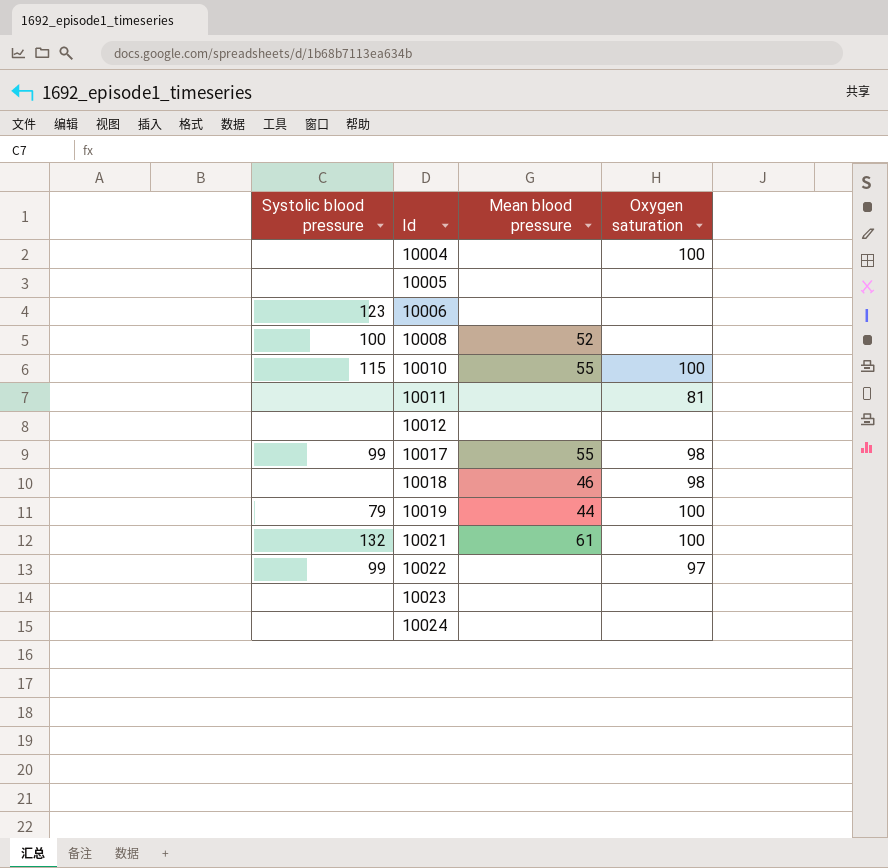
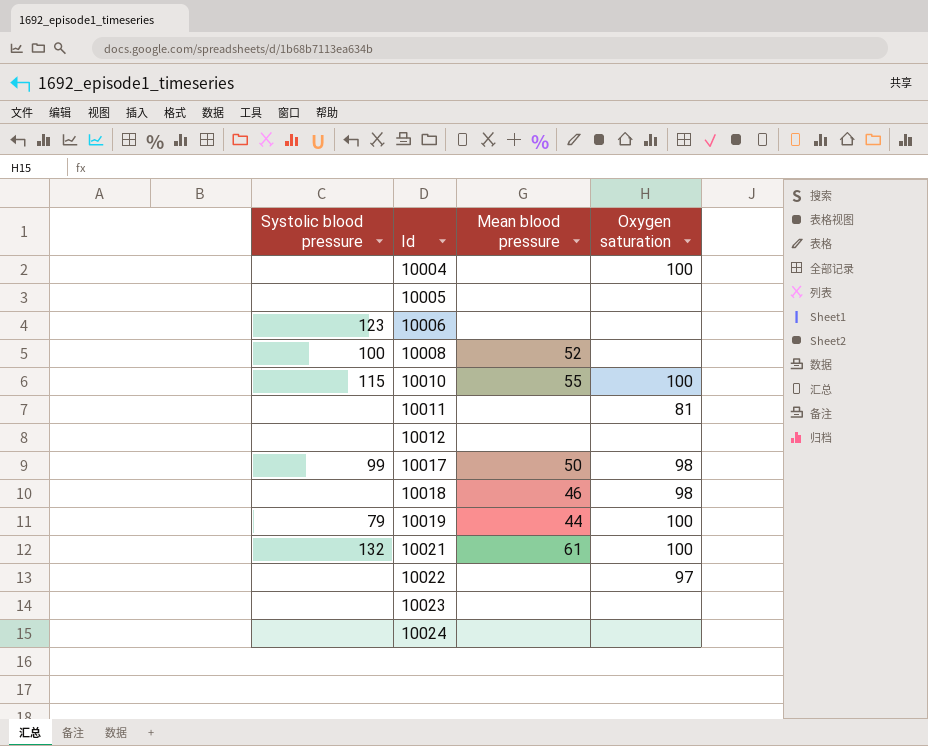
10017 | Mean blood pressure: 55 -> 50
10022 | Systolic blood pressure: 99 -> none

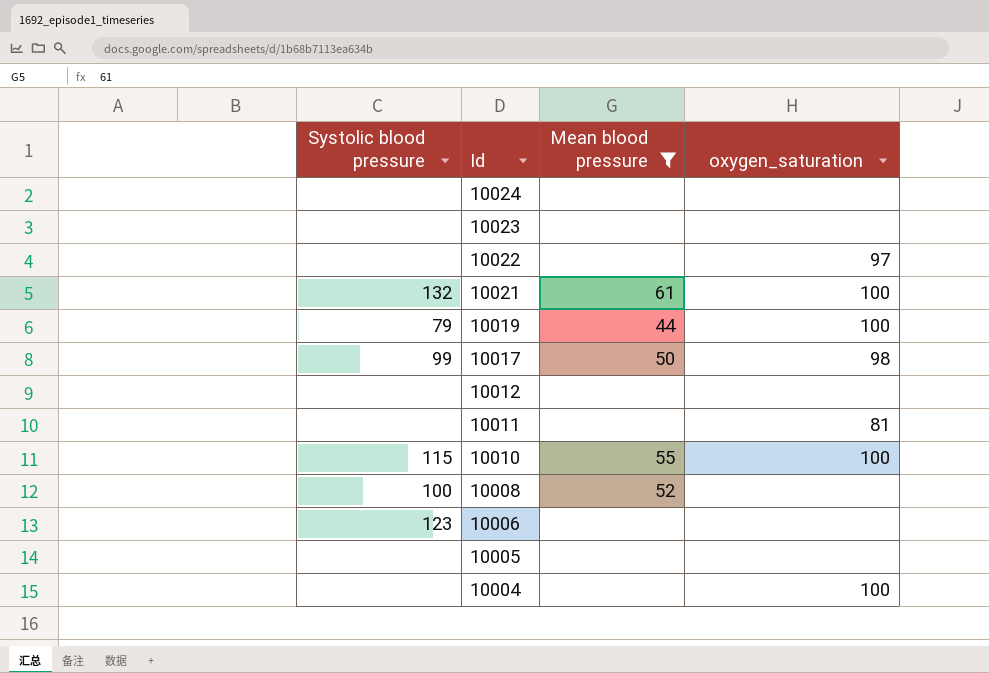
filter: none -> Mean blood pressure != 46
row order: Id ascending -> Id descending
column name: Oxygen saturation -> oxygen_saturation

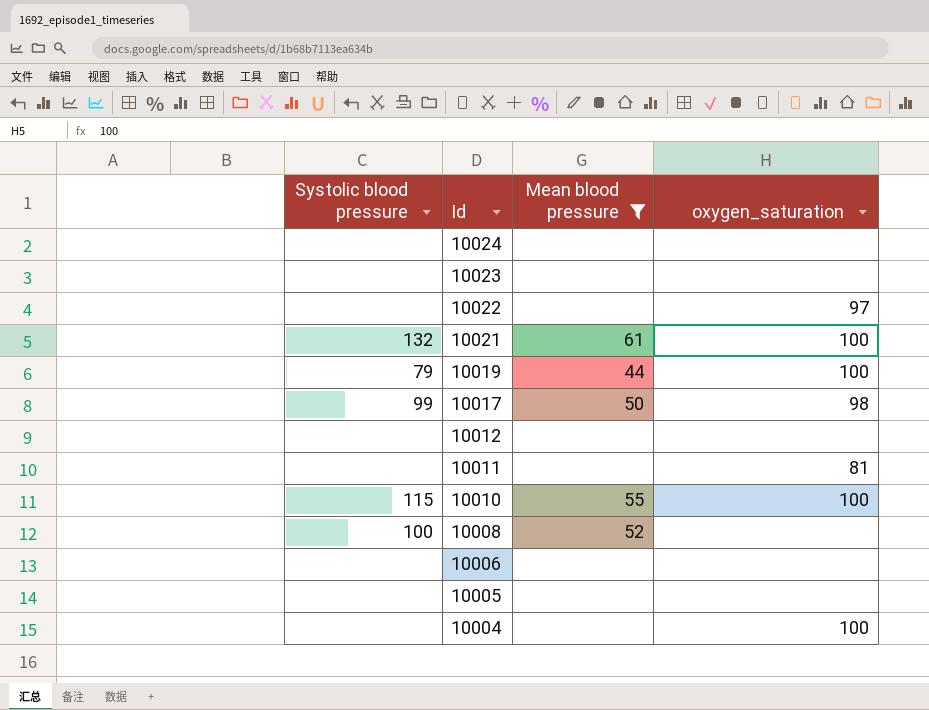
10006 | Systolic blood pressure: 123 -> none

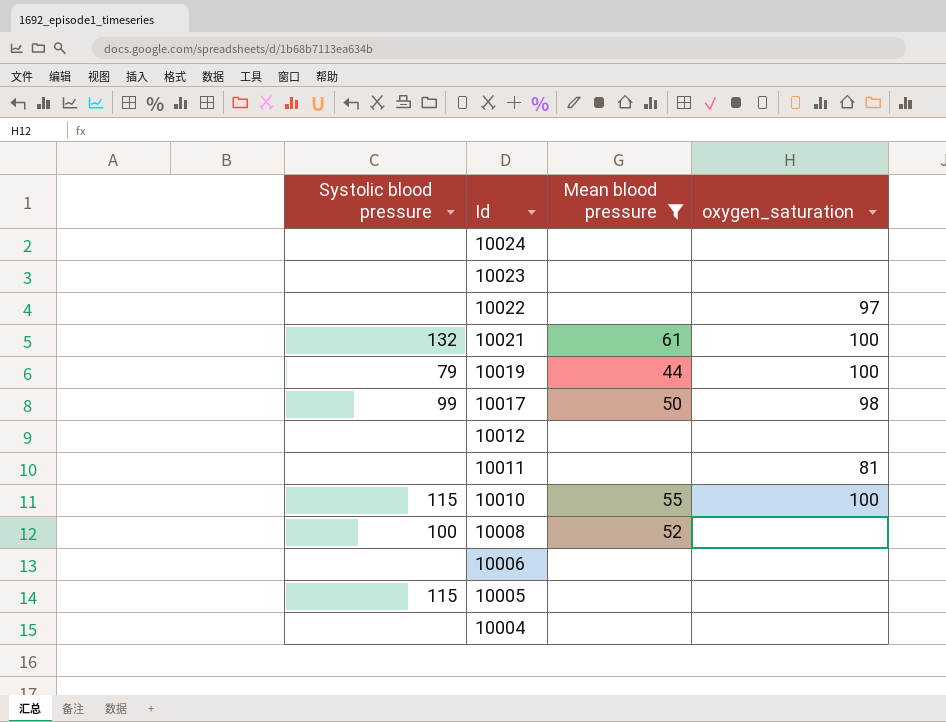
10005 | Systolic blood pressure: none -> 115
10004 | oxygen_saturation: 100 -> none

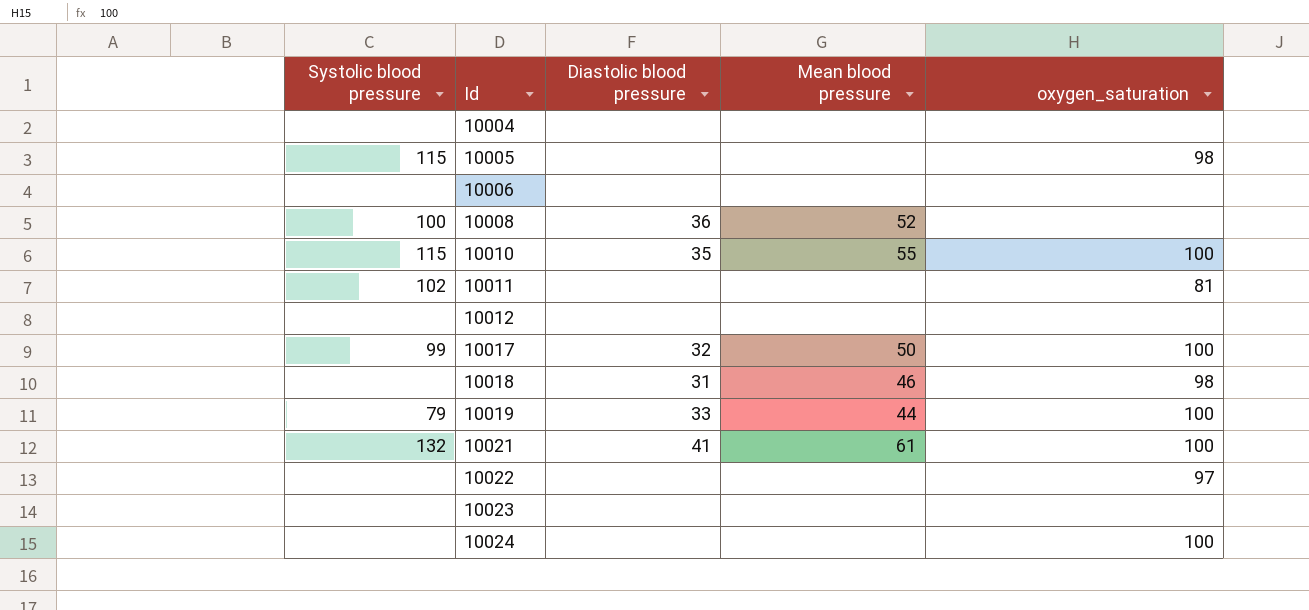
filter: Mean blood pressure != 46 -> none
row order: Id descending -> Id ascending
column Diastolic blood pressure | position: none -> 3
10005 | oxygen_saturation: none -> 98
10011 | Systolic blood pressure: none -> 102
10017 | oxygen_saturation: 98 -> 100
10024 | oxygen_saturation: none -> 100

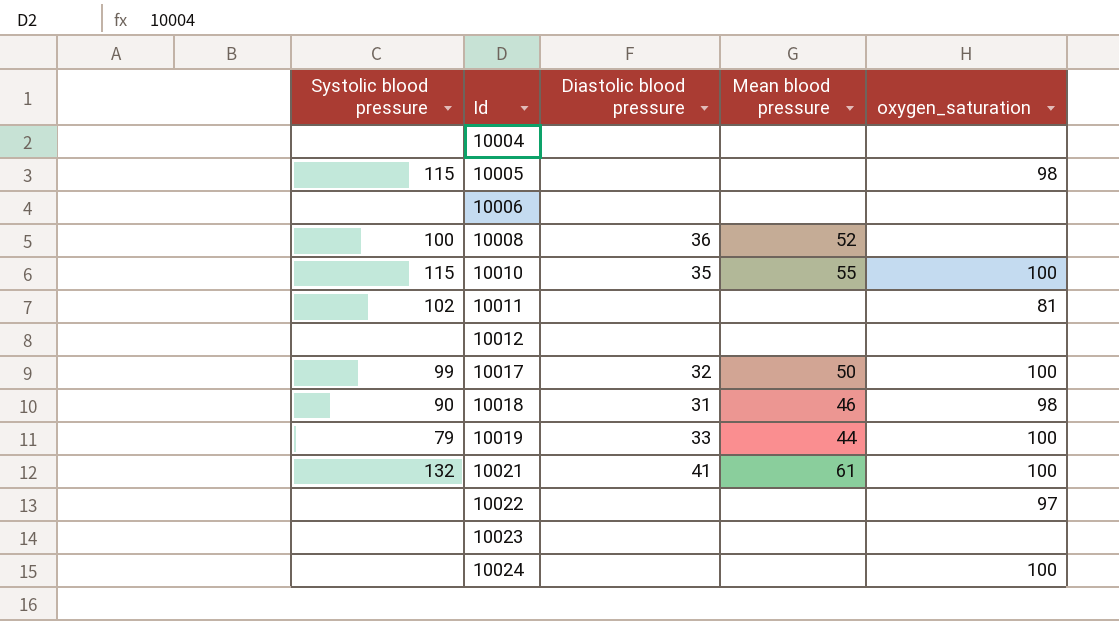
10018 | Systolic blood pressure: none -> 90

